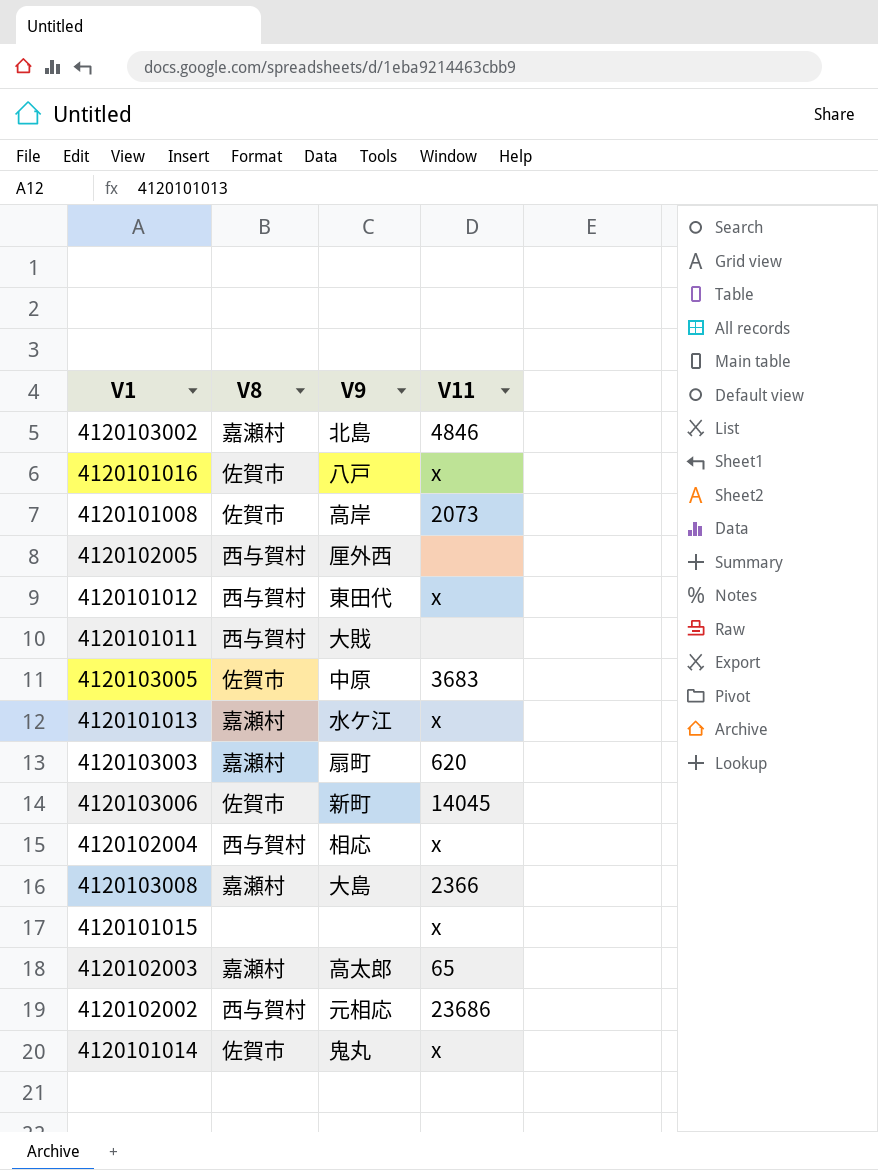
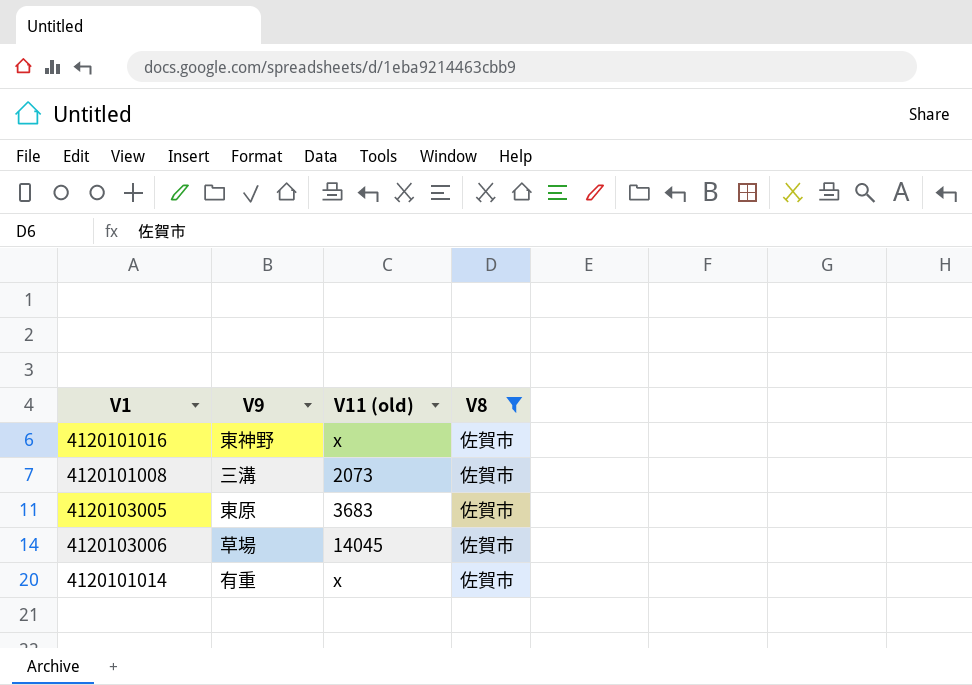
filter: none -> V8 = 佐賀市
column name: V11 -> V11 (old)
column V8 | position: 2 -> 4
4120101016 | V9: 八戸 -> 東神野
4120101008 | V9: 高岸 -> 三溝
4120103005 | V9: 中原 -> 東原
4120103006 | V9: 新町 -> 草場
4120101014 | V9: 鬼丸 -> 有重

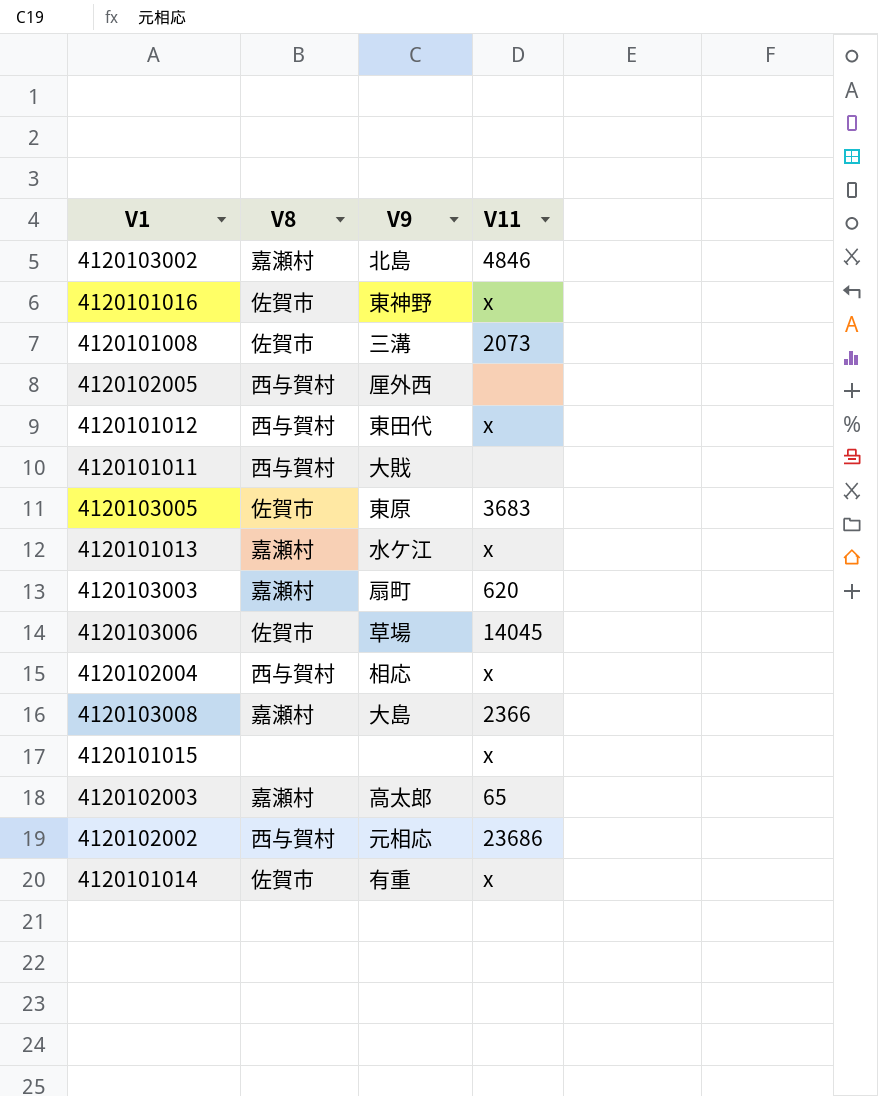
filter: V8 = 佐賀市 -> none
column V8 | position: 4 -> 2
column name: V11 (old) -> V11

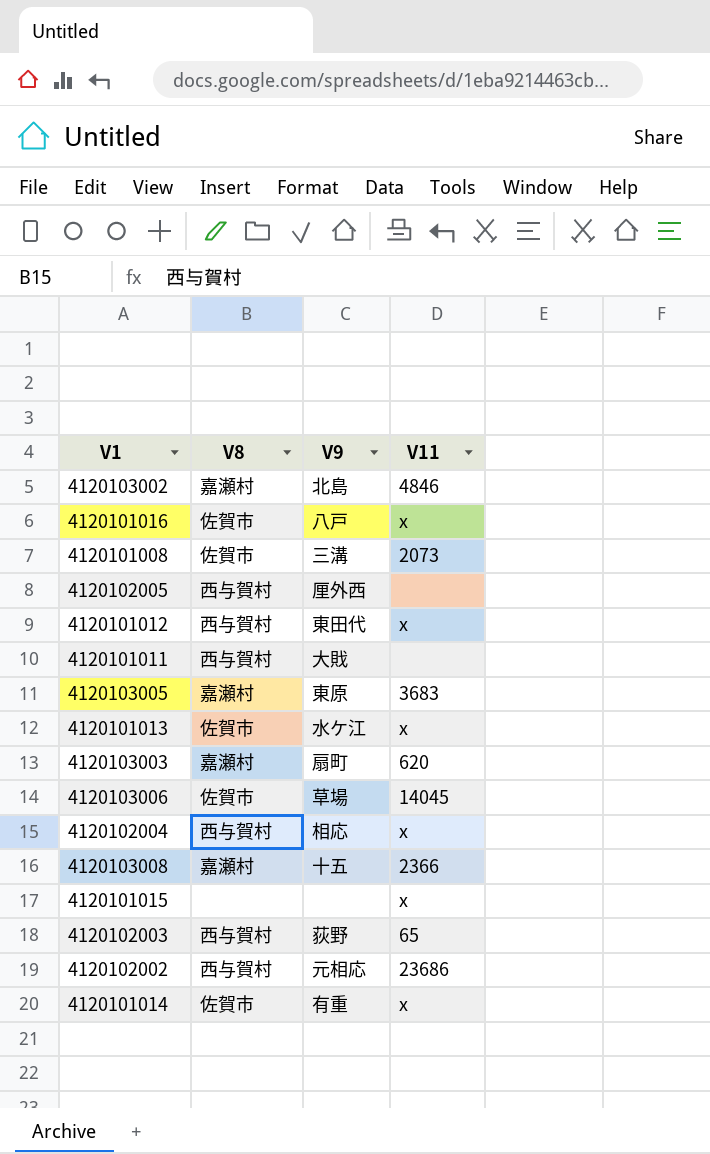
4120101016 | V9: 東神野 -> 八戸
4120103005 | V8: 佐賀市 -> 嘉瀬村
4120101013 | V8: 嘉瀬村 -> 佐賀市
4120103008 | V9: 大島 -> 十五
4120102003 | V8: 嘉瀬村 -> 西与賀村
4120102003 | V9: 高太郎 -> 荻野

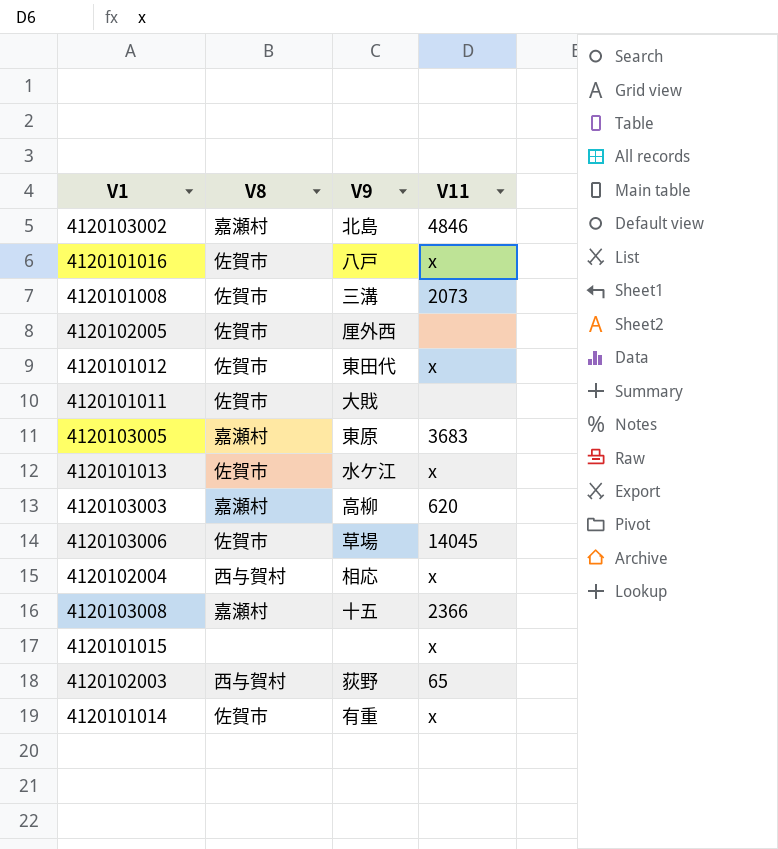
row 4120102002: 西与賀村 | 元相応 | 23686 -> none
4120102005 | V8: 西与賀村 -> 佐賀市
4120101012 | V8: 西与賀村 -> 佐賀市
4120101011 | V8: 西与賀村 -> 佐賀市
4120103003 | V9: 扇町 -> 高柳

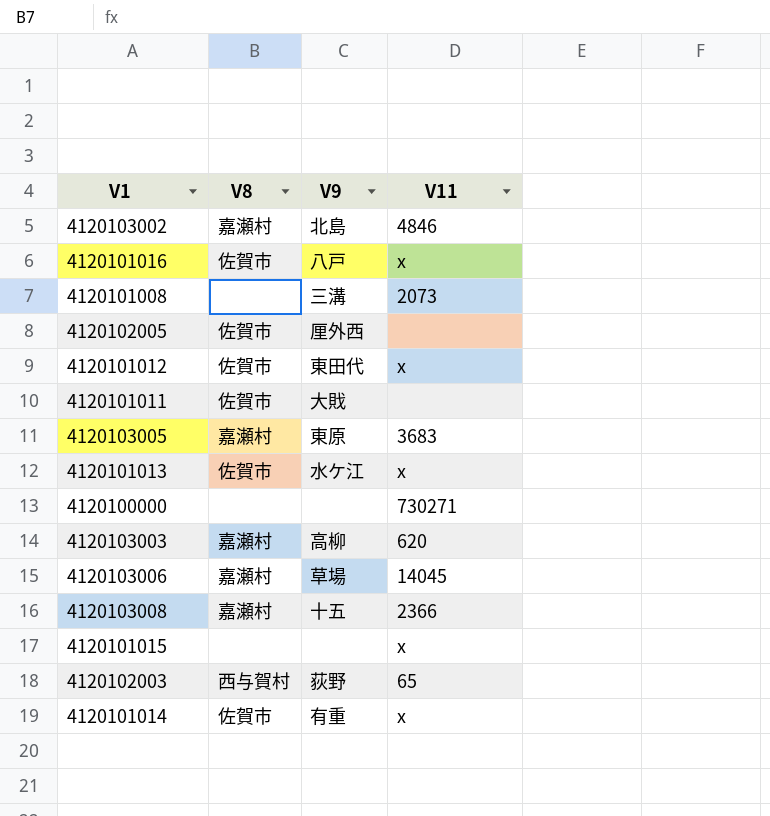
row 4120102004: 西与賀村 | 相応 | x -> none
4120101008 | V8: 佐賀市 -> none
row 4120100000: none -> none | none | 730271
4120103006 | V8: 佐賀市 -> 嘉瀬村

